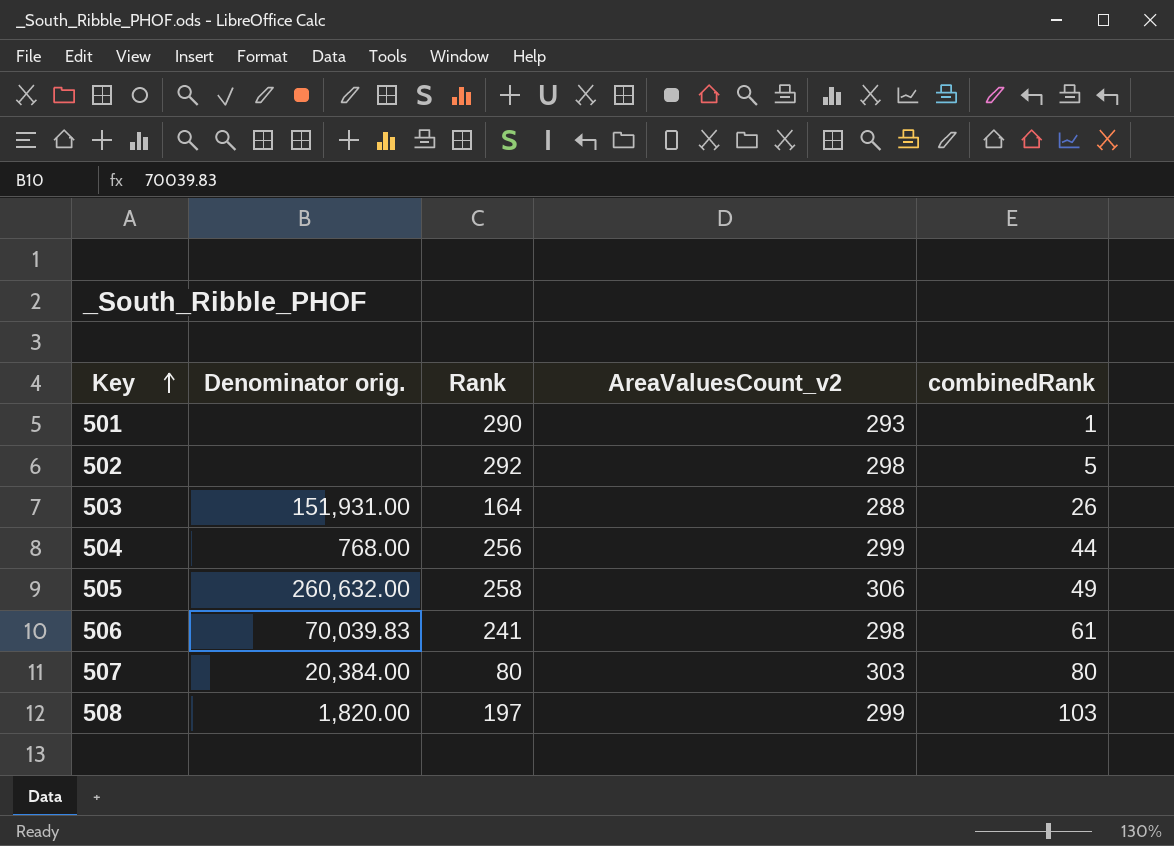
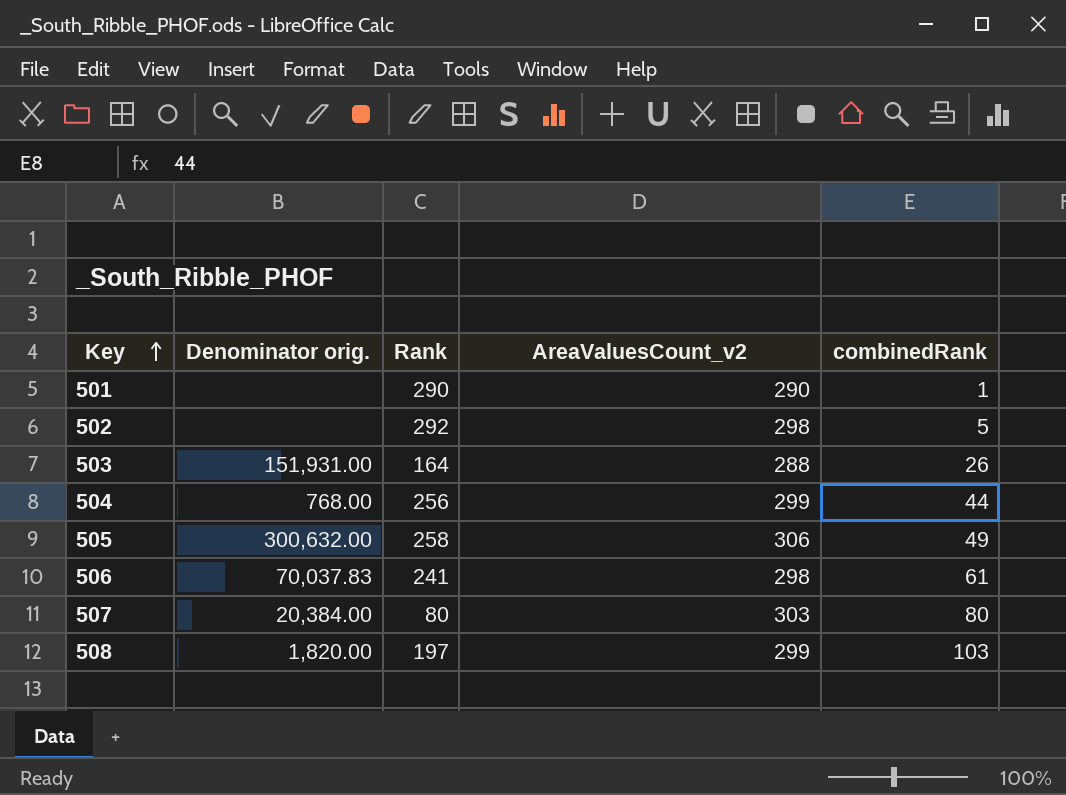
501 | AreaValuesCount_v2: 293 -> 290
505 | Denominator orig.: 260,632.00 -> 300,632.00
506 | Denominator orig.: 70,039.83 -> 70,037.83

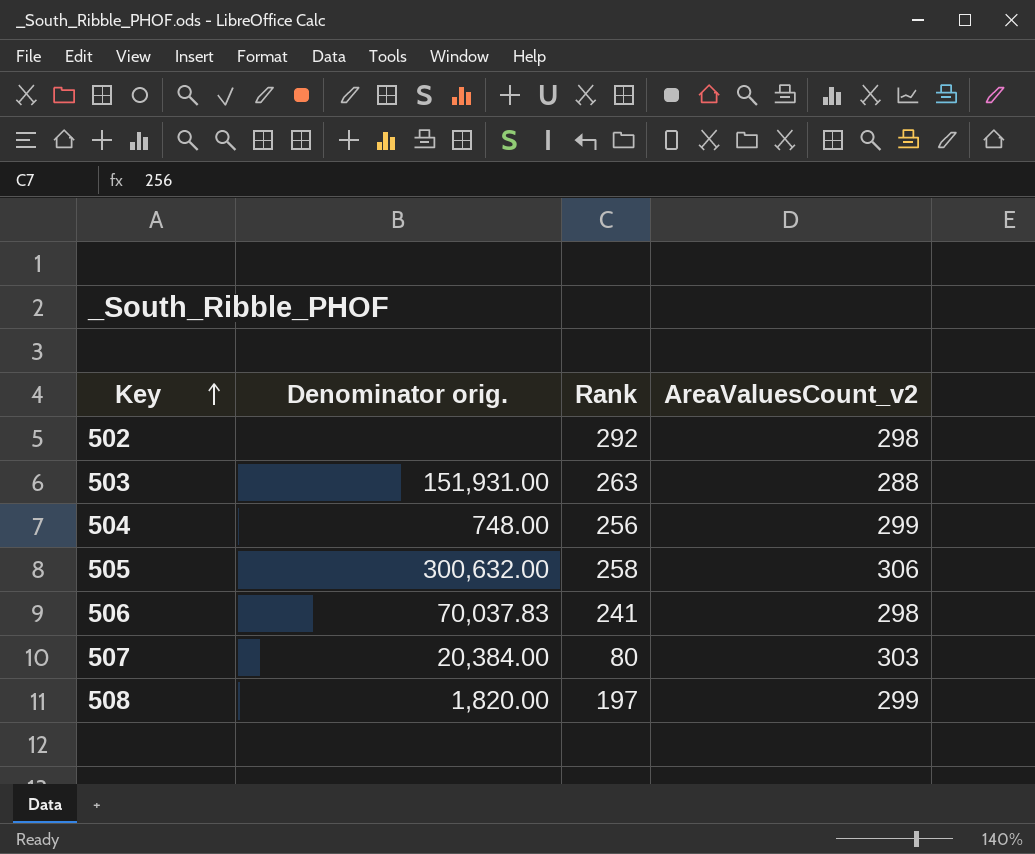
column combinedRank | position: 5 -> none
row 501: none | 290 | 290 | 1 -> none
503 | Rank: 164 -> 263
504 | Denominator orig.: 768.00 -> 748.00

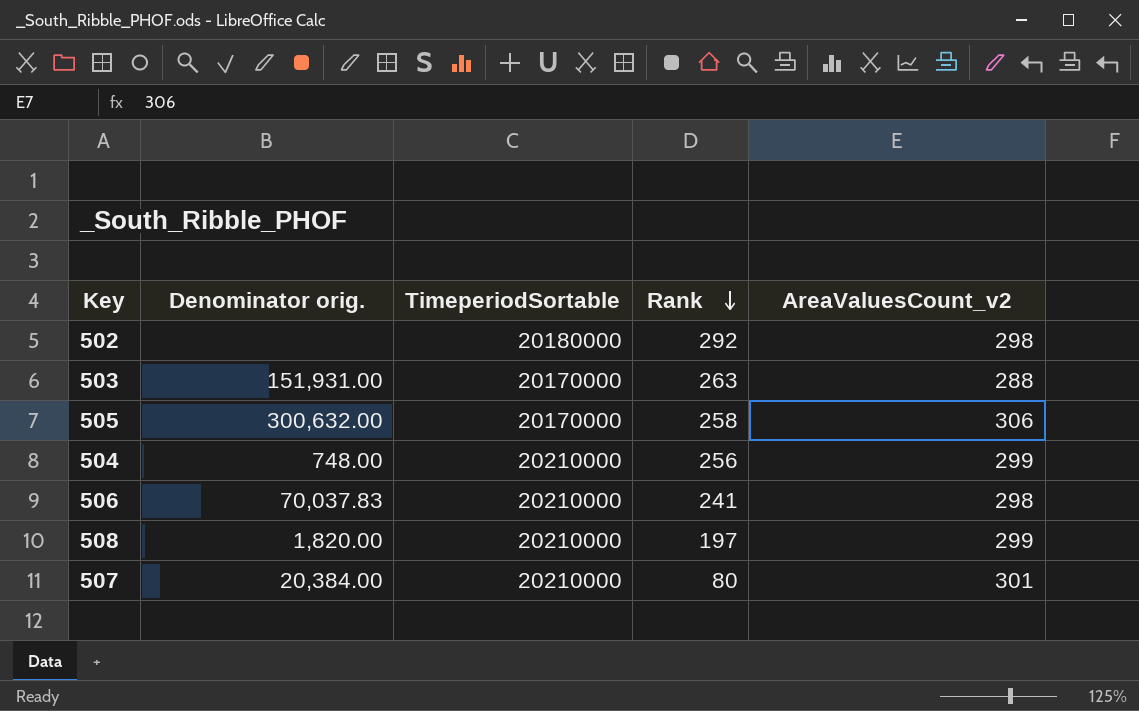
row order: Key ascending -> Rank descending
column TimeperiodSortable | position: none -> 3
507 | AreaValuesCount_v2: 303 -> 301

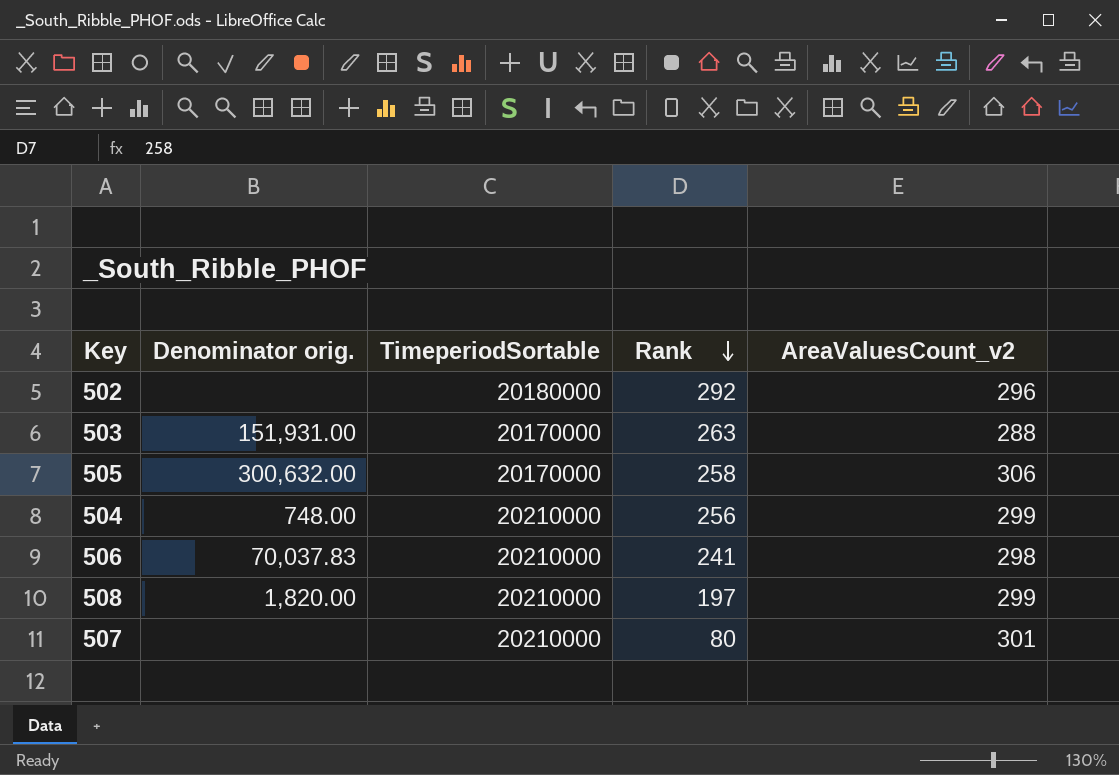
502 | AreaValuesCount_v2: 298 -> 296
507 | Denominator orig.: 20,384.00 -> none

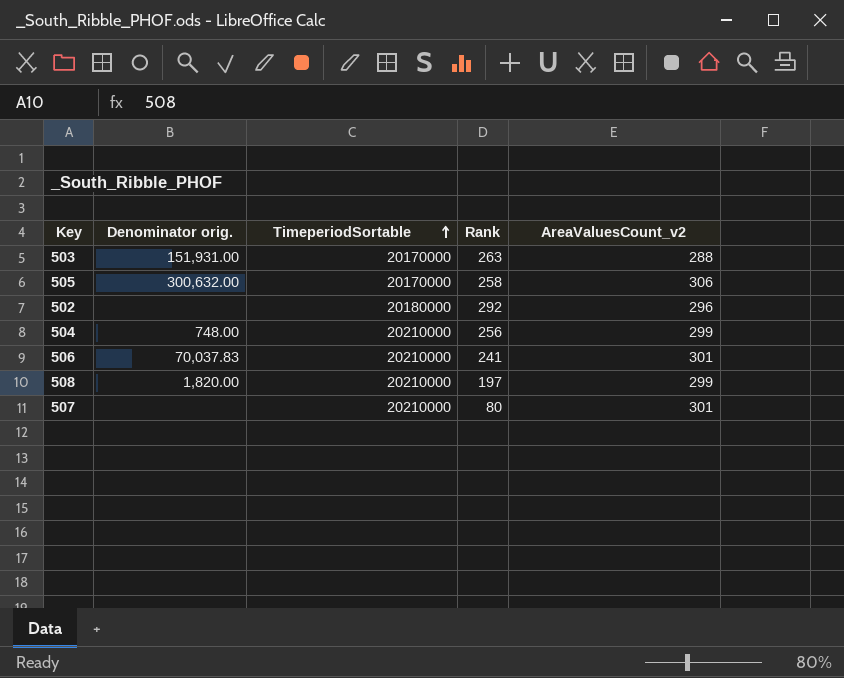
row order: Rank descending -> TimeperiodSortable ascending
506 | AreaValuesCount_v2: 298 -> 301

